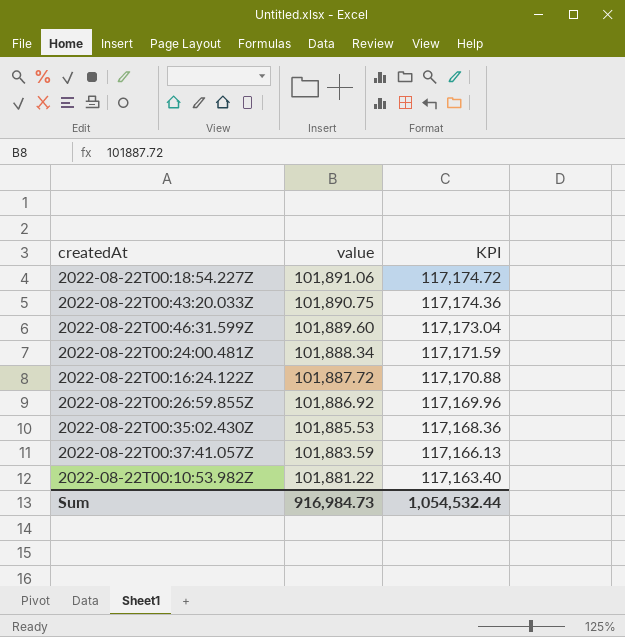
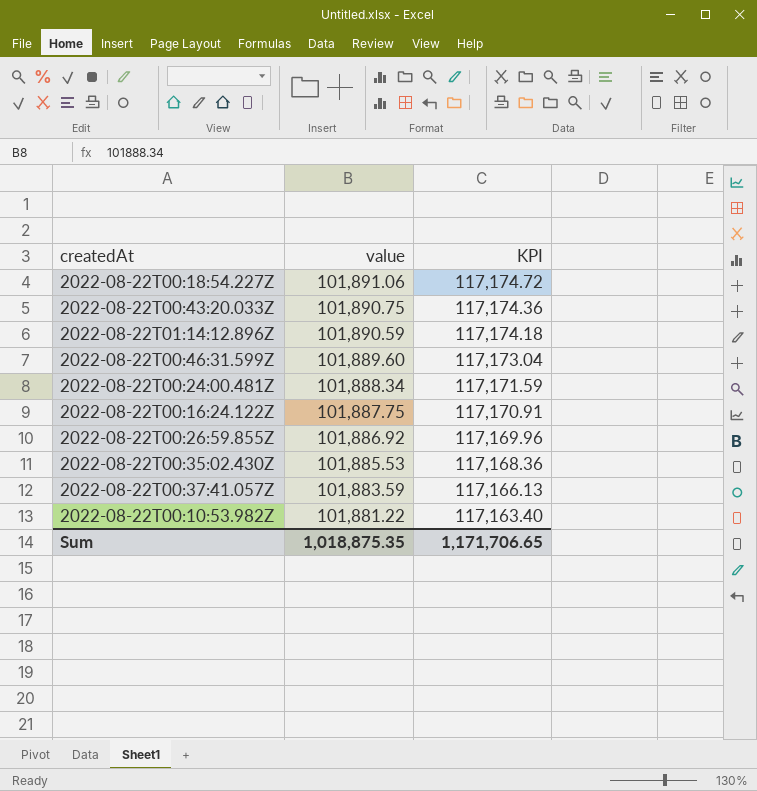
row 2022-08-22T01:14:12.896Z: none -> 101,890.59 | 117,174.18
2022-08-22T00:16:24.122Z | value: 101,887.72 -> 101,887.75
2022-08-22T00:16:24.122Z | KPI: 117,170.88 -> 117,170.91
Sum | value: 916,984.73 -> 1,018,875.35
Sum | KPI: 1,054,532.44 -> 1,171,706.65

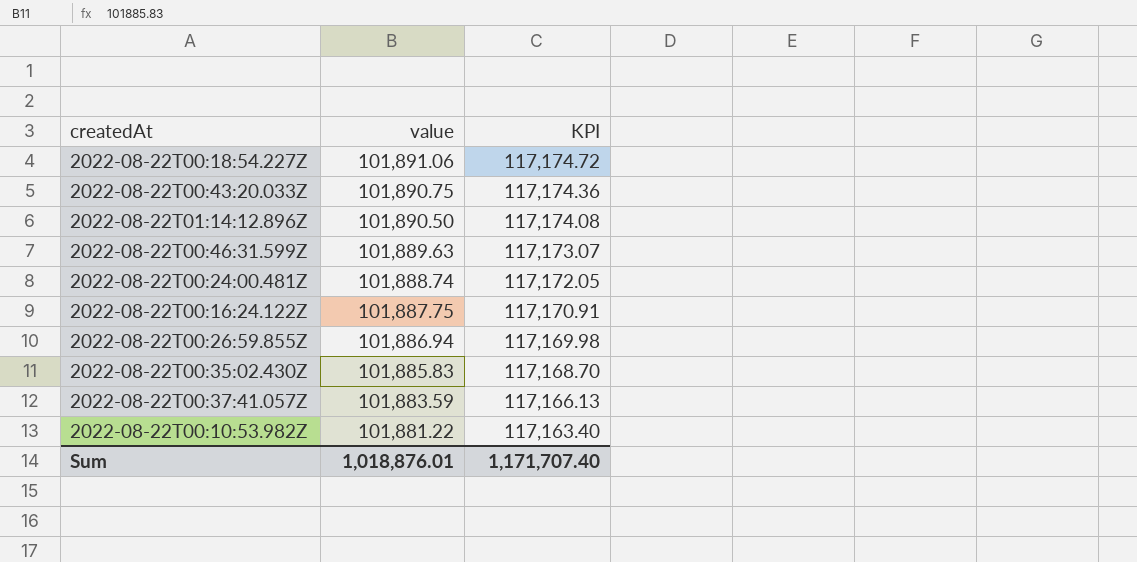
2022-08-22T01:14:12.896Z | value: 101,890.59 -> 101,890.50
2022-08-22T01:14:12.896Z | KPI: 117,174.18 -> 117,174.08
2022-08-22T00:46:31.599Z | value: 101,889.60 -> 101,889.63
2022-08-22T00:46:31.599Z | KPI: 117,173.04 -> 117,173.07
2022-08-22T00:24:00.481Z | value: 101,888.34 -> 101,888.74
2022-08-22T00:24:00.481Z | KPI: 117,171.59 -> 117,172.05
2022-08-22T00:26:59.855Z | value: 101,886.92 -> 101,886.94
2022-08-22T00:26:59.855Z | KPI: 117,169.96 -> 117,169.98
2022-08-22T00:35:02.430Z | value: 101,885.53 -> 101,885.83
2022-08-22T00:35:02.430Z | KPI: 117,168.36 -> 117,168.70
Sum | value: 1,018,875.35 -> 1,018,876.01
Sum | KPI: 1,171,706.65 -> 1,171,707.40

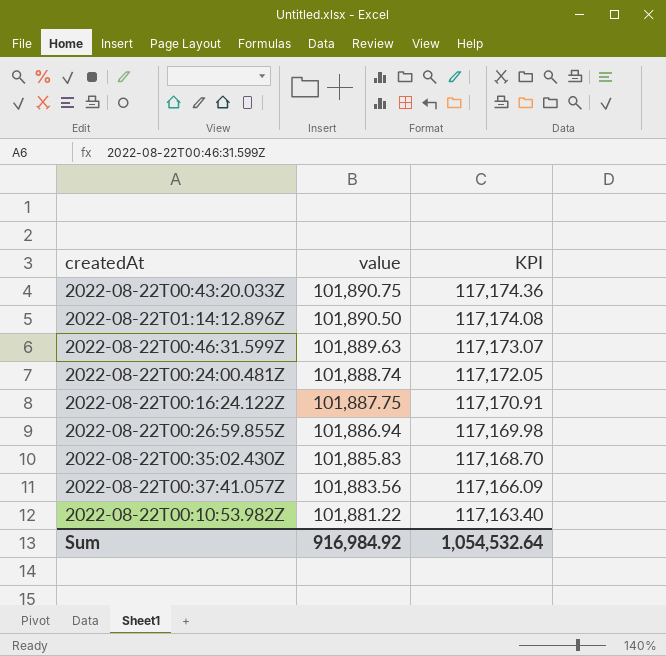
row 2022-08-22T00:18:54.227Z: 101,891.06 | 117,174.72 -> none
2022-08-22T00:37:41.057Z | value: 101,883.59 -> 101,883.56
2022-08-22T00:37:41.057Z | KPI: 117,166.13 -> 117,166.09
Sum | value: 1,018,876.01 -> 916,984.92
Sum | KPI: 1,171,707.40 -> 1,054,532.64

